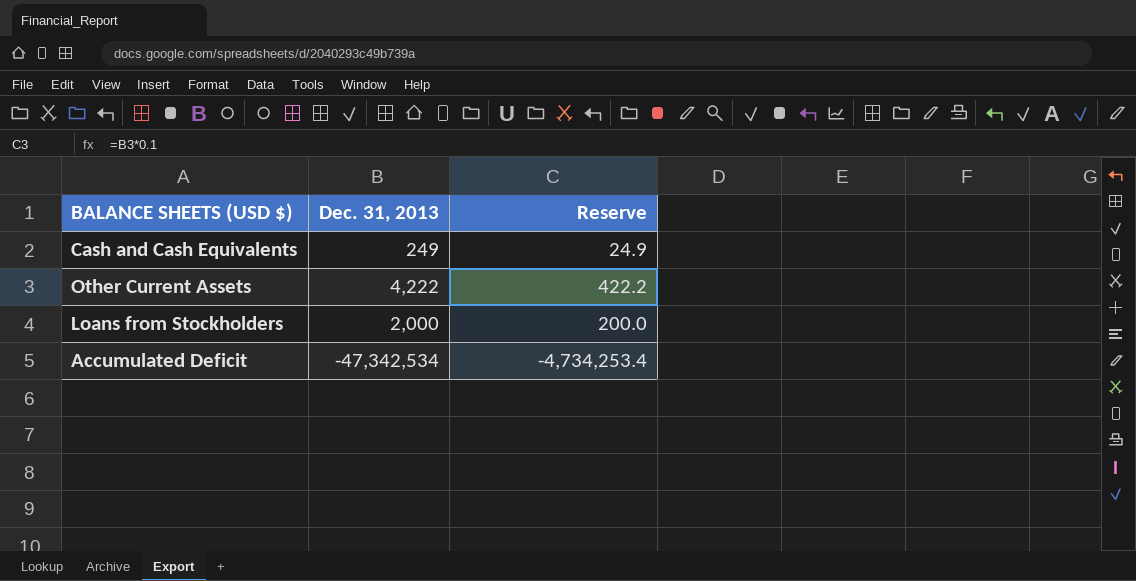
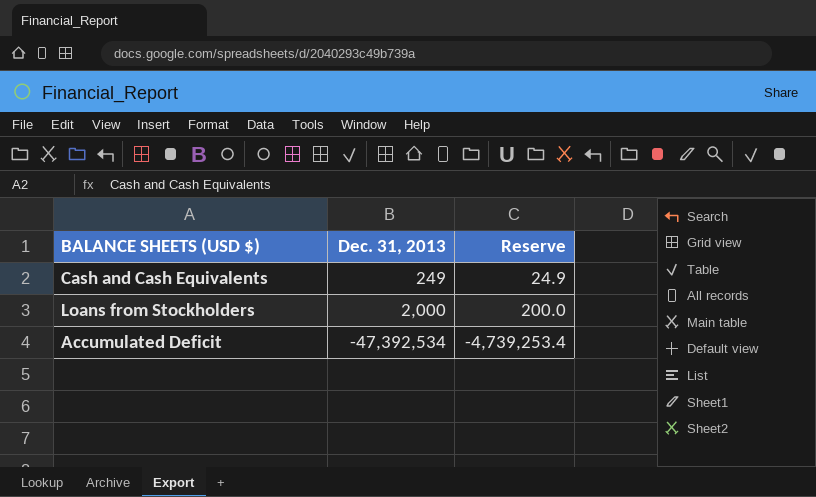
row Other Current Assets: 4,222 | 422.2 -> none
Accumulated Deficit | Dec. 31, 2013: -47,342,534 -> -47,392,534
Accumulated Deficit | Reserve: -4,734,253.4 -> -4,739,253.4

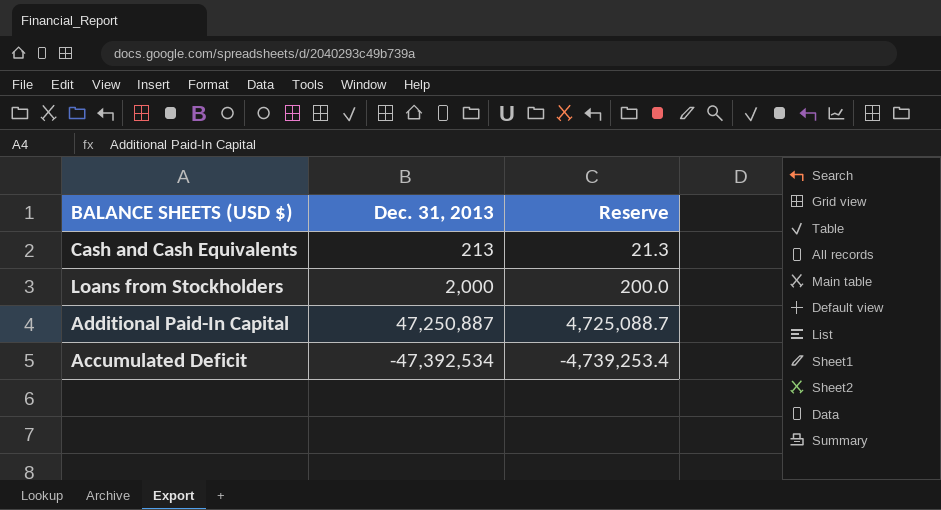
Cash and Cash Equivalents | Dec. 31, 2013: 249 -> 213
Cash and Cash Equivalents | Reserve: 24.9 -> 21.3
row Additional Paid-In Capital: none -> 47,250,887 | 4,725,088.7

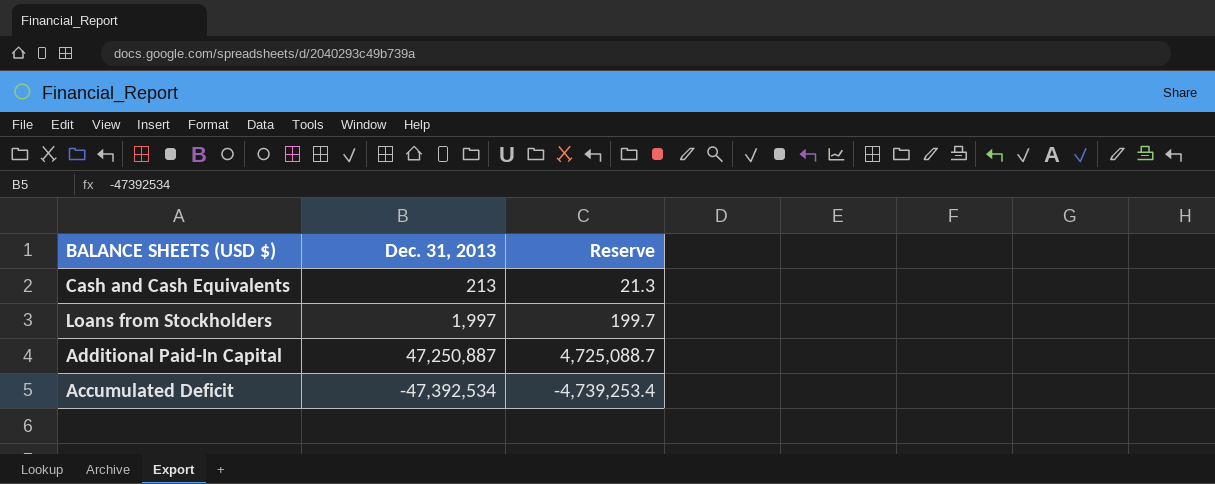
Loans from Stockholders | Dec. 31, 2013: 2,000 -> 1,997
Loans from Stockholders | Reserve: 200.0 -> 199.7

